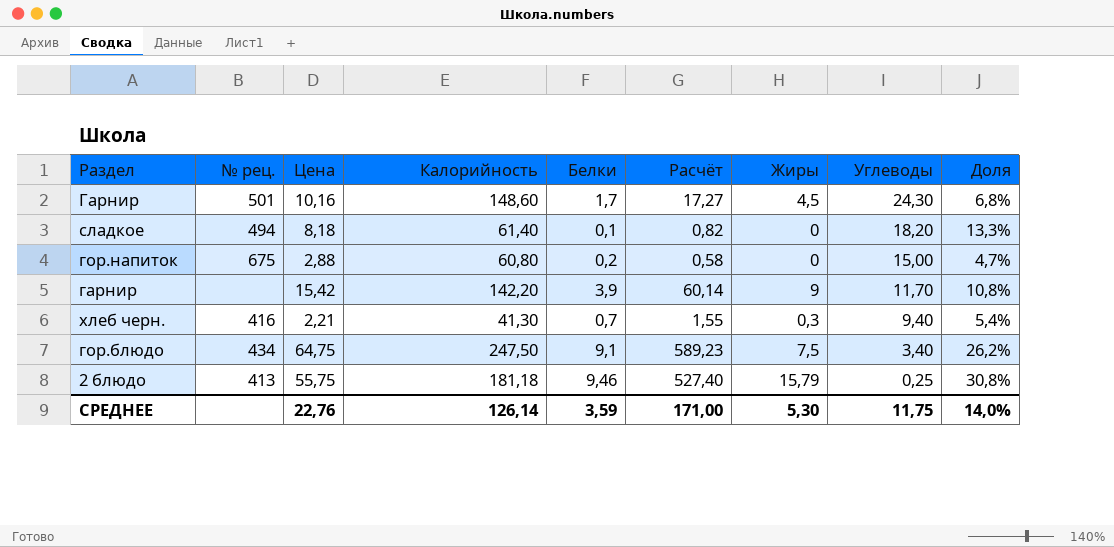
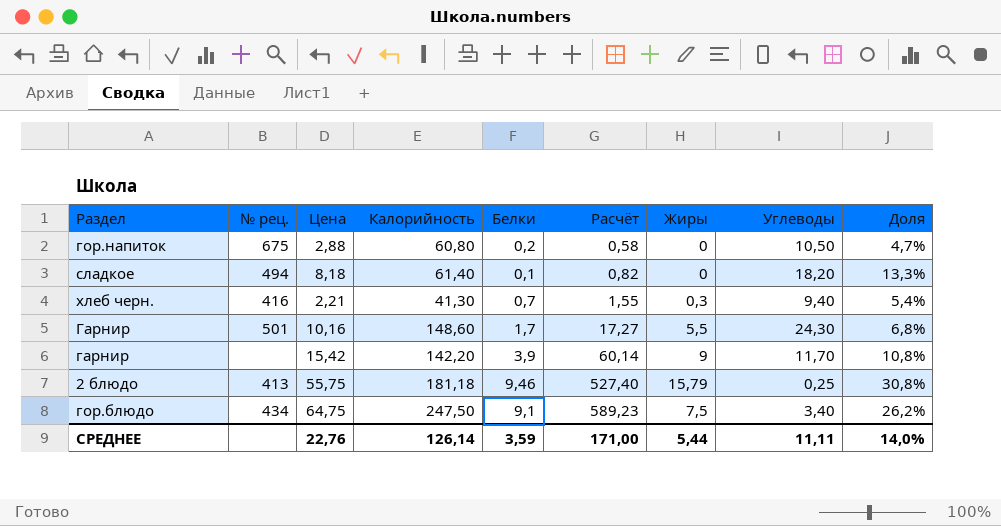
row order: Углеводы descending -> Расчёт ascending
гор.напиток | Углеводы: 15,00 -> 10,50
Гарнир | Жиры: 4,5 -> 5,5
СРЕДНЕЕ | Жиры: 5,30 -> 5,44
СРЕДНЕЕ | Углеводы: 11,75 -> 11,11

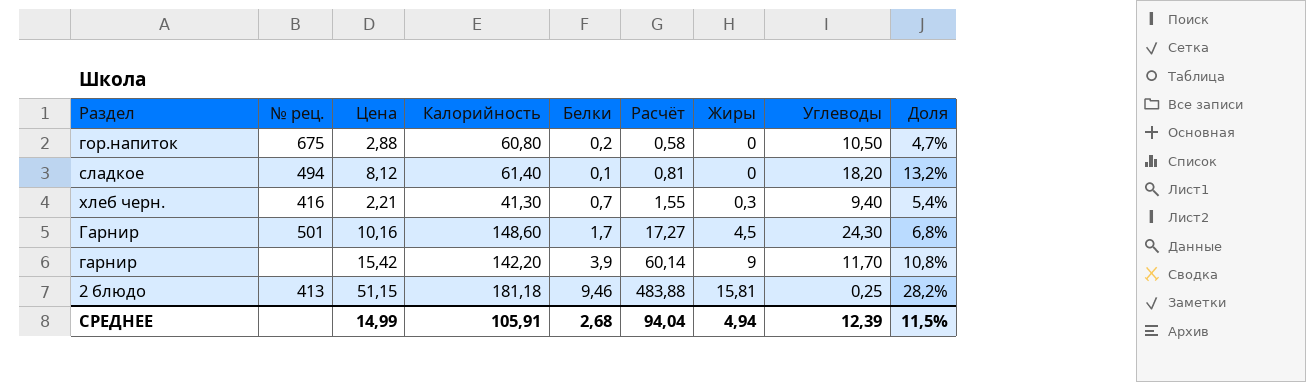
row гор.блюдо: 434 | 64,75 | 247,50 | 9,1 | 589,23 | 7,5 | 3,40 | 26,2% -> none
сладкое | Цена: 8,18 -> 8,12
сладкое | Расчёт: 0,82 -> 0,81
сладкое | Доля: 13,3% -> 13,2%
Гарнир | Жиры: 5,5 -> 4,5
2 блюдо | Цена: 55,75 -> 51,15
2 блюдо | Расчёт: 527,40 -> 483,88
2 блюдо | Жиры: 15,79 -> 15,81
2 блюдо | Доля: 30,8% -> 28,2%
СРЕДНЕЕ | Цена: 22,76 -> 14,99
СРЕДНЕЕ | Калорийность: 126,14 -> 105,91
СРЕДНЕЕ | Белки: 3,59 -> 2,68
СРЕДНЕЕ | Расчёт: 171,00 -> 94,04
СРЕДНЕЕ | Жиры: 5,44 -> 4,94
СРЕДНЕЕ | Углеводы: 11,11 -> 12,39
СРЕДНЕЕ | Доля: 14,0% -> 11,5%

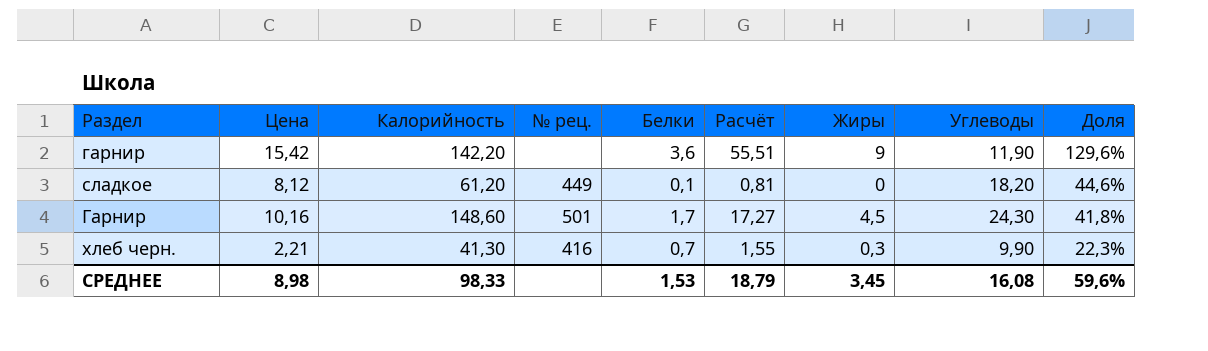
row order: Расчёт ascending -> Доля descending
column № рец. | position: 2 -> 4
column Доля | formula: [Цена] / [Калорийность] -> [Цена] / [Углеводы]
row гор.напиток: 675 | 2,88 | 60,80 | 0,2 | 0,58 | 0 | 10,50 | 4,7% -> none
row 2 блюдо: 413 | 51,15 | 181,18 | 9,46 | 483,88 | 15,81 | 0,25 | 28,2% -> none
гарнир | Белки: 3,9 -> 3,6
гарнир | Расчёт: 60,14 -> 55,51
гарнир | Углеводы: 11,70 -> 11,90
сладкое | Калорийность: 61,40 -> 61,20
сладкое | № рец.: 494 -> 449
хлеб черн. | Углеводы: 9,40 -> 9,90
СРЕДНЕЕ | Цена: 14,99 -> 8,98
СРЕДНЕЕ | Калорийность: 105,91 -> 98,33
СРЕДНЕЕ | Белки: 2,68 -> 1,53
СРЕДНЕЕ | Расчёт: 94,04 -> 18,79
СРЕДНЕЕ | Жиры: 4,94 -> 3,45
СРЕДНЕЕ | Углеводы: 12,39 -> 16,08
СРЕДНЕЕ | Доля: 11,5% -> 59,6%

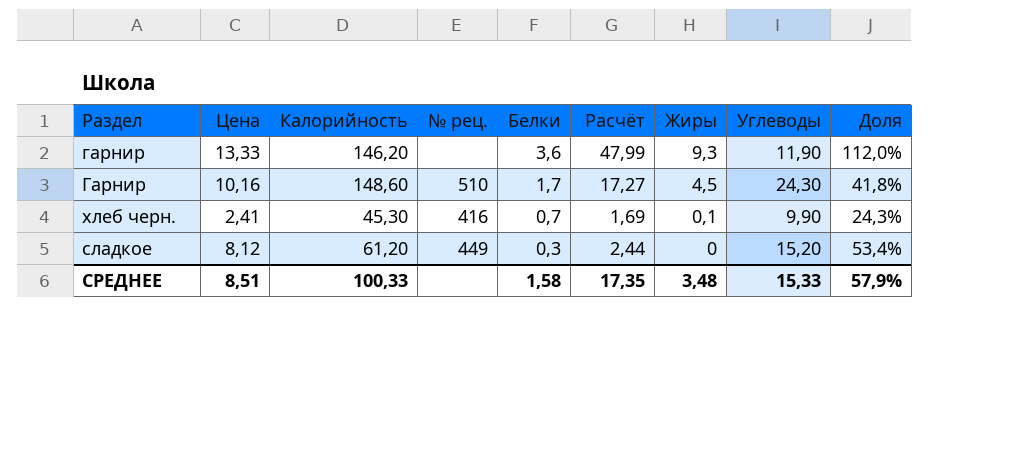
row order: Доля descending -> Белки descending
гарнир | Цена: 15,42 -> 13,33
гарнир | Калорийность: 142,20 -> 146,20
гарнир | Расчёт: 55,51 -> 47,99
гарнир | Жиры: 9 -> 9,3
гарнир | Доля: 129,6% -> 112,0%
Гарнир | № рец.: 501 -> 510
хлеб черн. | Цена: 2,21 -> 2,41
хлеб черн. | Калорийность: 41,30 -> 45,30
хлеб черн. | Расчёт: 1,55 -> 1,69
хлеб черн. | Жиры: 0,3 -> 0,1
хлеб черн. | Доля: 22,3% -> 24,3%
сладкое | Белки: 0,1 -> 0,3
сладкое | Расчёт: 0,81 -> 2,44
сладкое | Углеводы: 18,20 -> 15,20
сладкое | Доля: 44,6% -> 53,4%
СРЕДНЕЕ | Цена: 8,98 -> 8,51
СРЕДНЕЕ | Калорийность: 98,33 -> 100,33
СРЕДНЕЕ | Белки: 1,53 -> 1,58
СРЕДНЕЕ | Расчёт: 18,79 -> 17,35
СРЕДНЕЕ | Жиры: 3,45 -> 3,48
СРЕДНЕЕ | Углеводы: 16,08 -> 15,33
СРЕДНЕЕ | Доля: 59,6% -> 57,9%

